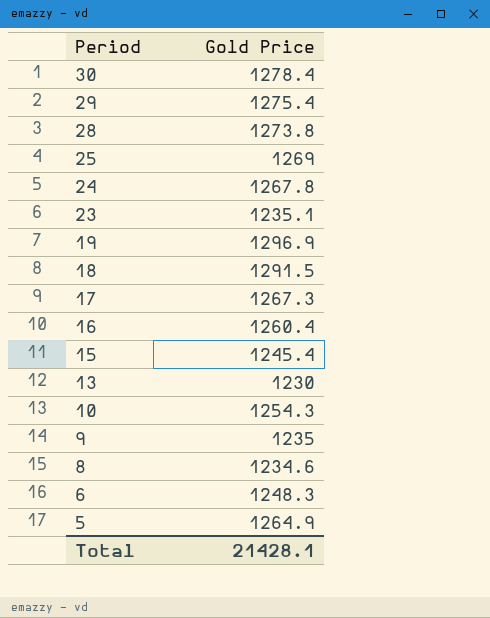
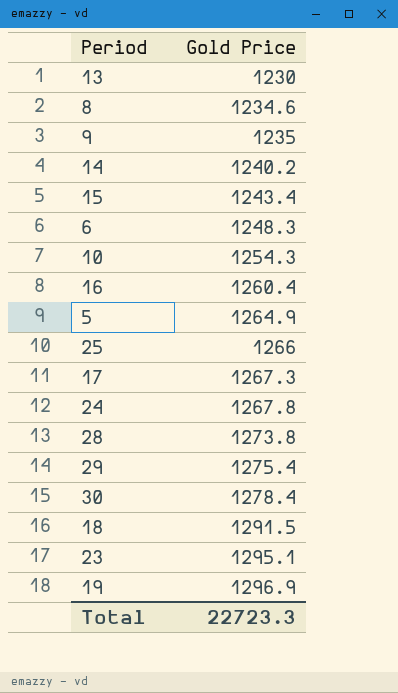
row order: Period descending -> Gold Price ascending
row 14: none -> 1240.2
15 | Gold Price: 1245.4 -> 1243.4
25 | Gold Price: 1269 -> 1266
23 | Gold Price: 1235.1 -> 1295.1
Total | Gold Price: 21428.1 -> 22723.3

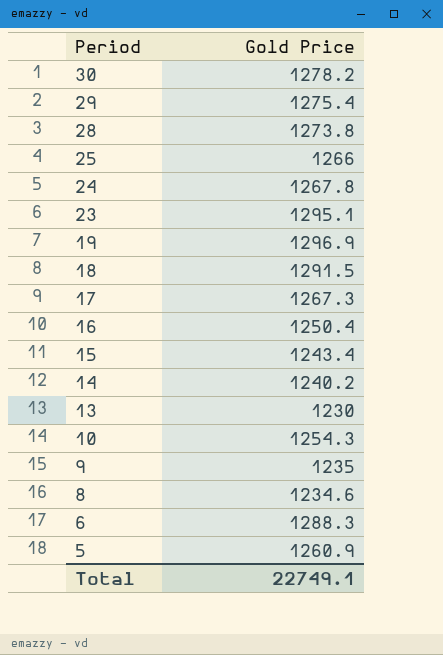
row order: Gold Price ascending -> Period descending
30 | Gold Price: 1278.4 -> 1278.2
16 | Gold Price: 1260.4 -> 1250.4
6 | Gold Price: 1248.3 -> 1288.3
5 | Gold Price: 1264.9 -> 1260.9
Total | Gold Price: 22723.3 -> 22749.1

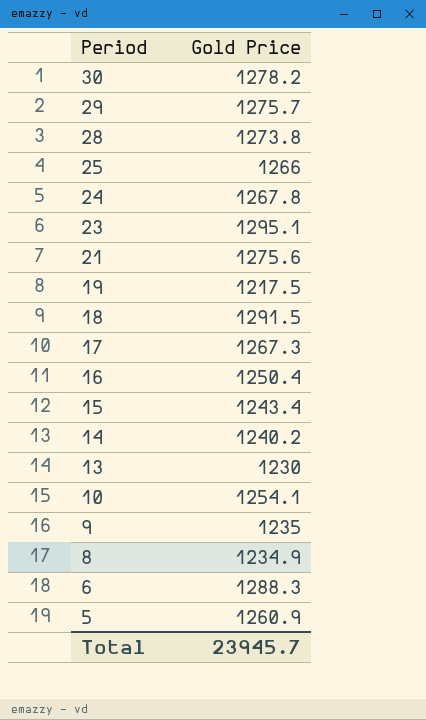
29 | Gold Price: 1275.4 -> 1275.7
row 21: none -> 1275.6
19 | Gold Price: 1296.9 -> 1217.5
10 | Gold Price: 1254.3 -> 1254.1
8 | Gold Price: 1234.6 -> 1234.9
Total | Gold Price: 22749.1 -> 23945.7

